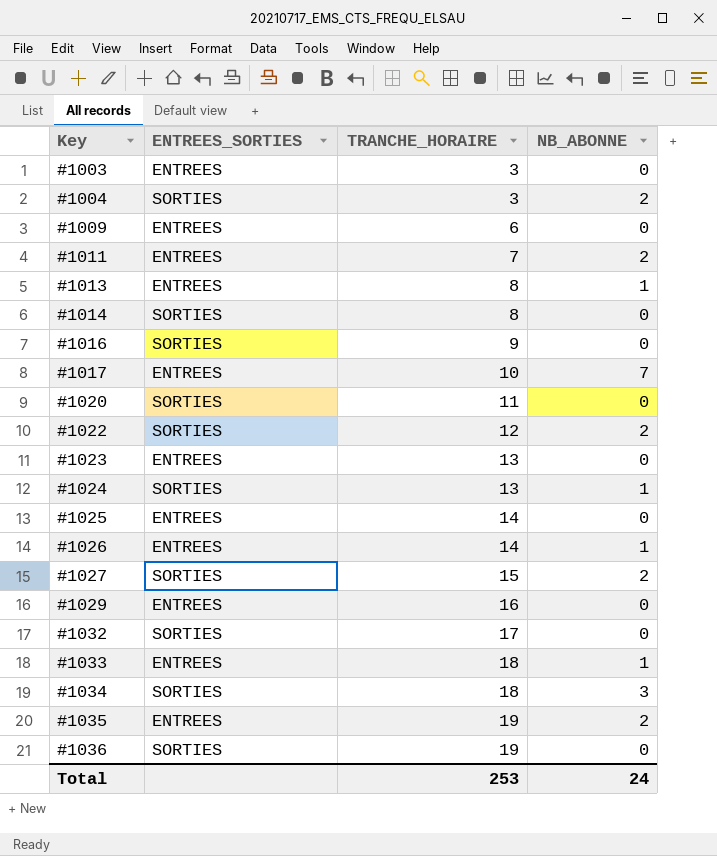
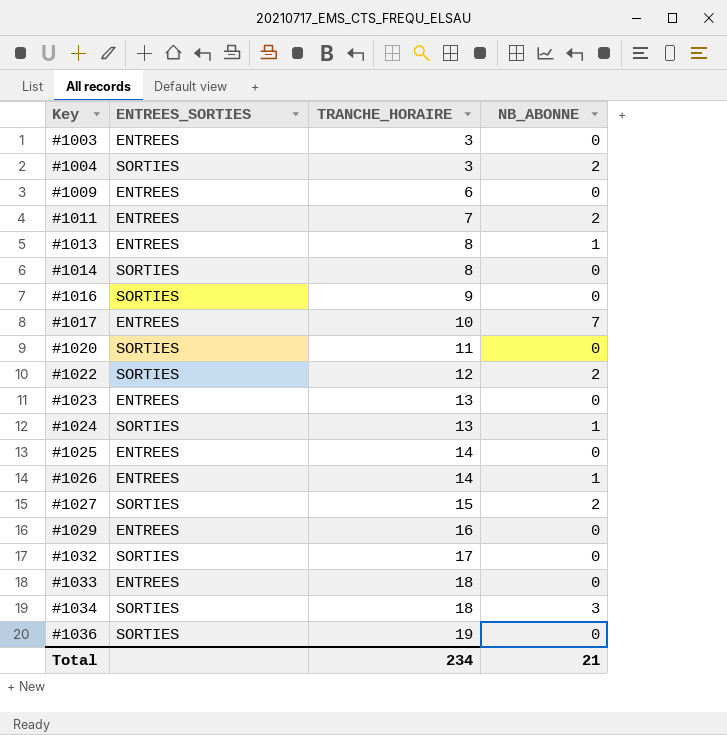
row #1035: ENTREES | 19 | 2 -> none
#1033 | NB_ABONNE: 1 -> 0
Total | TRANCHE_HORAIRE: 253 -> 234
Total | NB_ABONNE: 24 -> 21

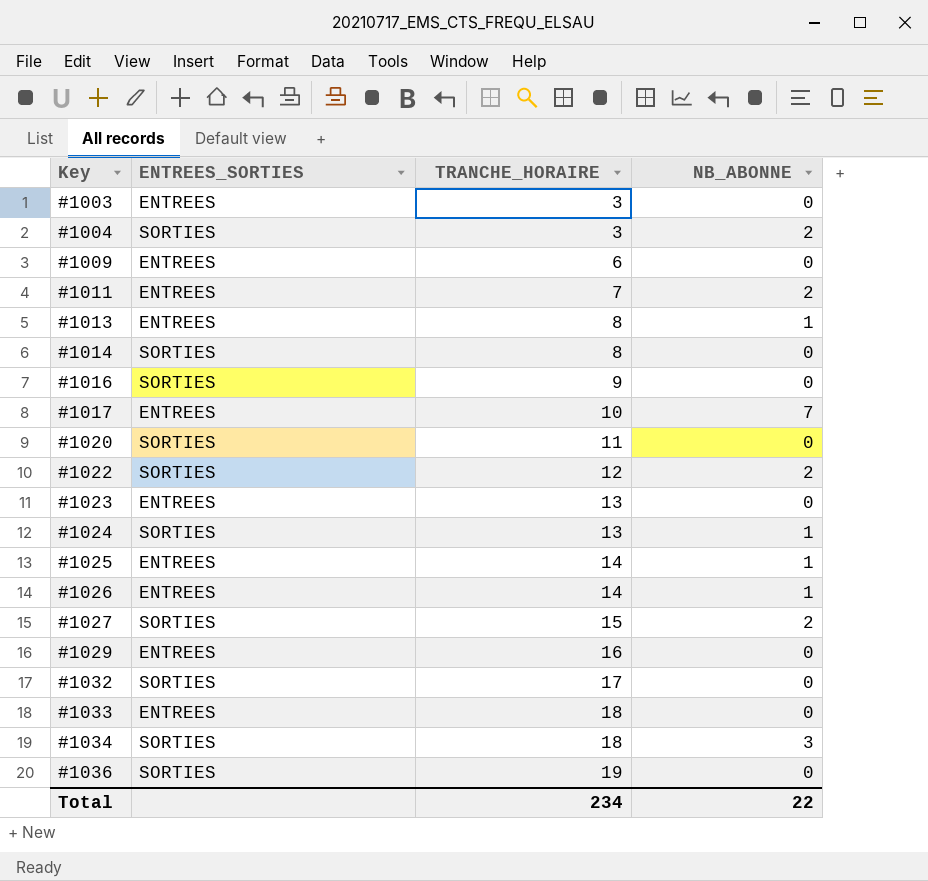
#1025 | NB_ABONNE: 0 -> 1
Total | NB_ABONNE: 21 -> 22

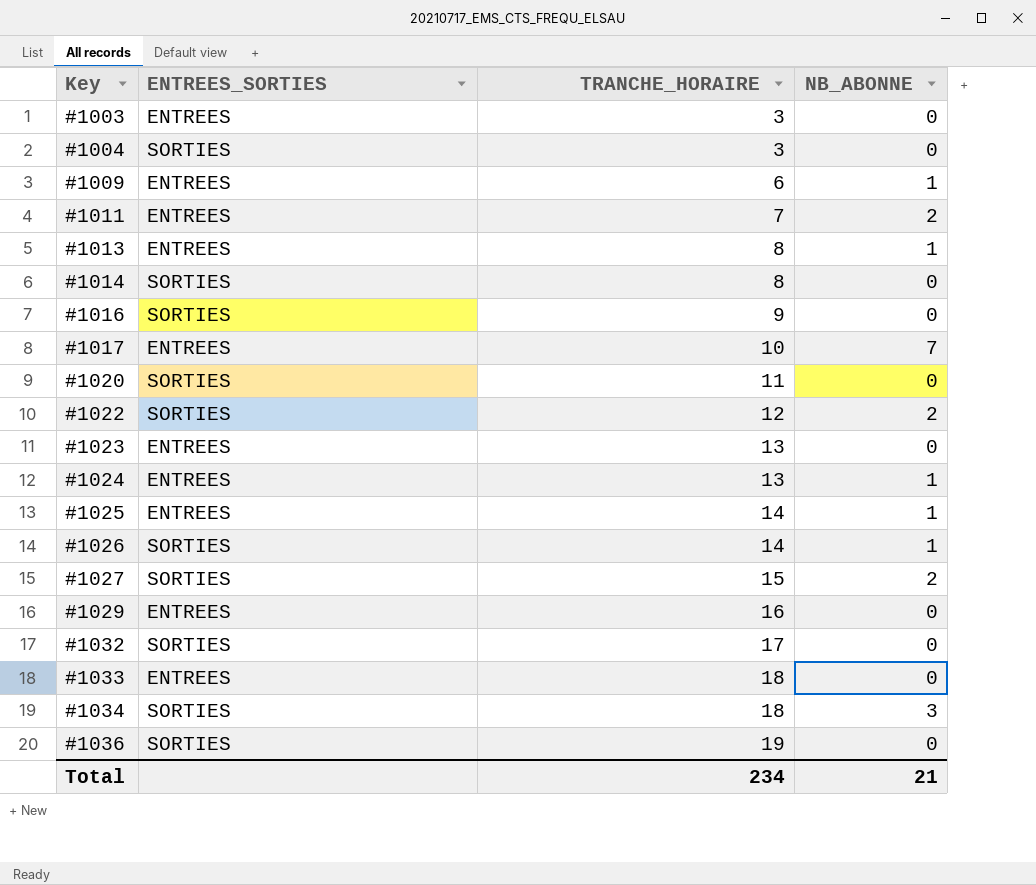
#1004 | NB_ABONNE: 2 -> 0
#1009 | NB_ABONNE: 0 -> 1
#1024 | ENTREES_SORTIES: SORTIES -> ENTREES
#1026 | ENTREES_SORTIES: ENTREES -> SORTIES
Total | NB_ABONNE: 22 -> 21

